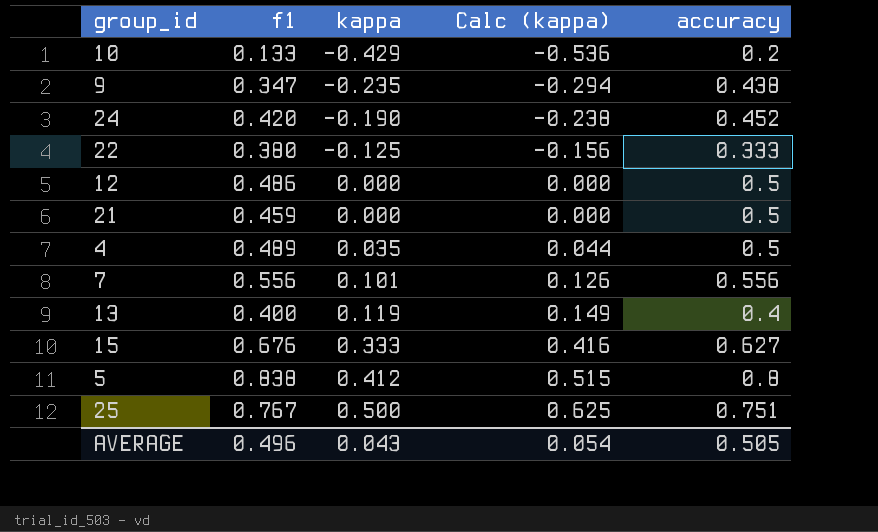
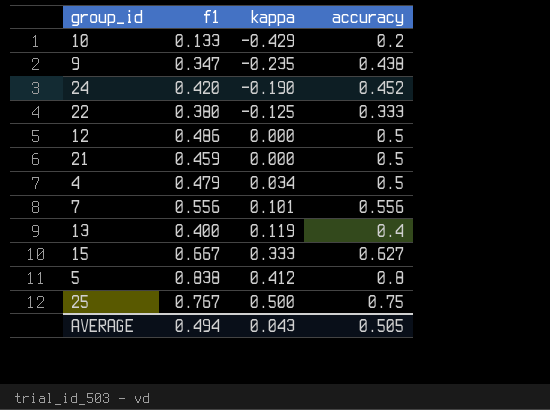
column Calc (kappa) | formula: [kappa] * 1.25 -> none
4 | f1: 0.489 -> 0.479
4 | kappa: 0.035 -> 0.034
15 | f1: 0.676 -> 0.667
25 | accuracy: 0.751 -> 0.75
AVERAGE | f1: 0.496 -> 0.494

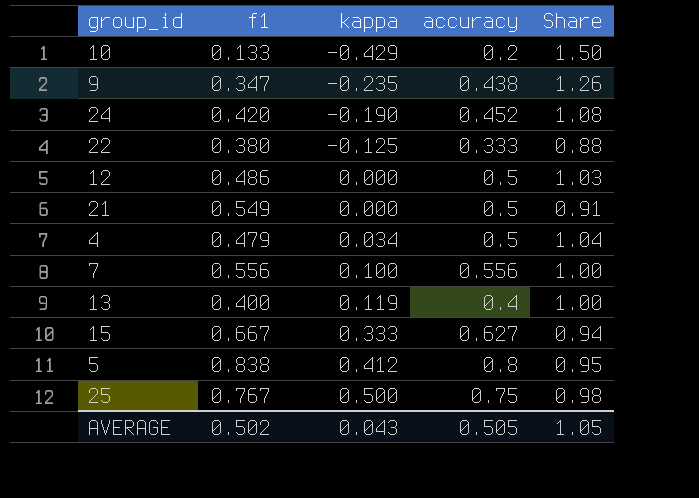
column Share | formula: none -> [accuracy] / [f1]
21 | f1: 0.459 -> 0.549
7 | kappa: 0.101 -> 0.100
AVERAGE | f1: 0.494 -> 0.502

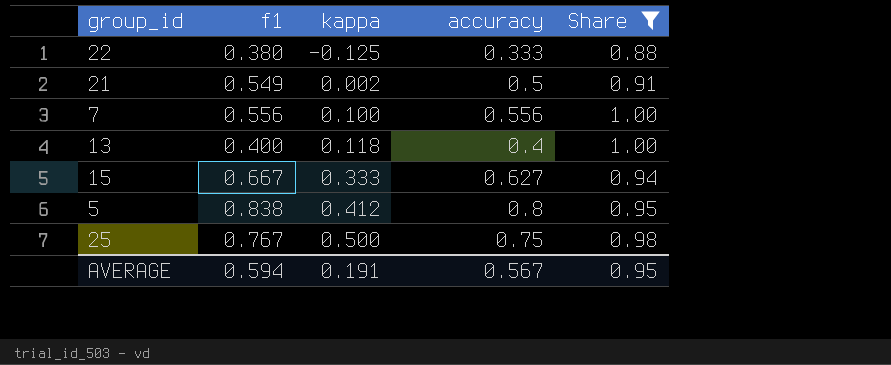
filter: none -> Share <= 1.00
21 | kappa: 0.000 -> 0.002
13 | kappa: 0.119 -> 0.118
AVERAGE | f1: 0.502 -> 0.594
AVERAGE | kappa: 0.043 -> 0.191
AVERAGE | accuracy: 0.505 -> 0.567
AVERAGE | Share: 1.05 -> 0.95

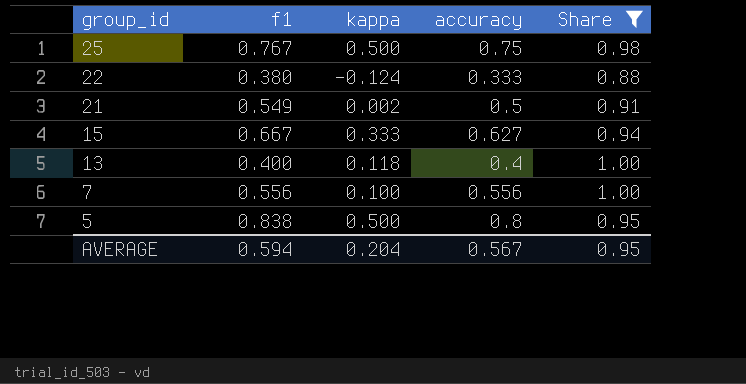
row order: kappa ascending -> group_id descending
22 | kappa: -0.125 -> -0.124
5 | kappa: 0.412 -> 0.500
AVERAGE | kappa: 0.191 -> 0.204

